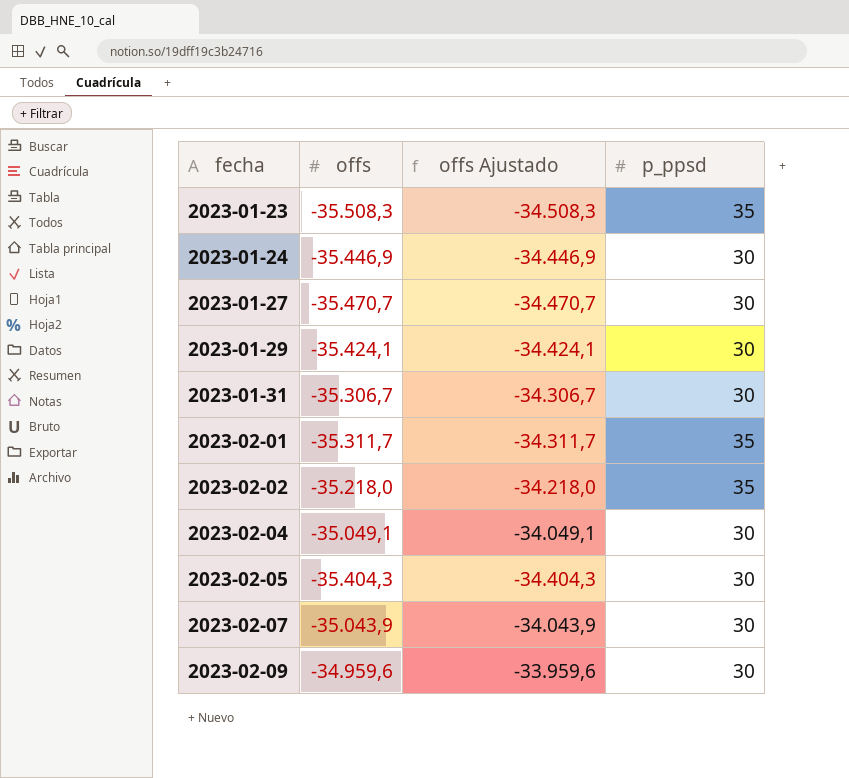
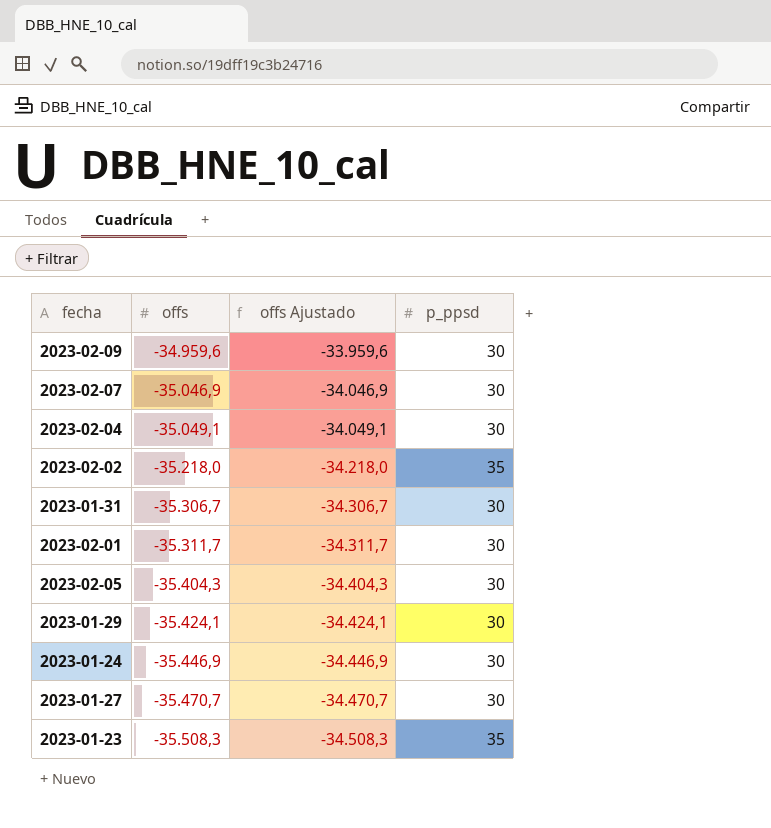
row order: fecha ascending -> offs descending
2023-02-07 | offs: -35.043,9 -> -35.046,9
2023-02-07 | offs Ajustado: -34.043,9 -> -34.046,9
2023-02-01 | p_ppsd: 35 -> 30

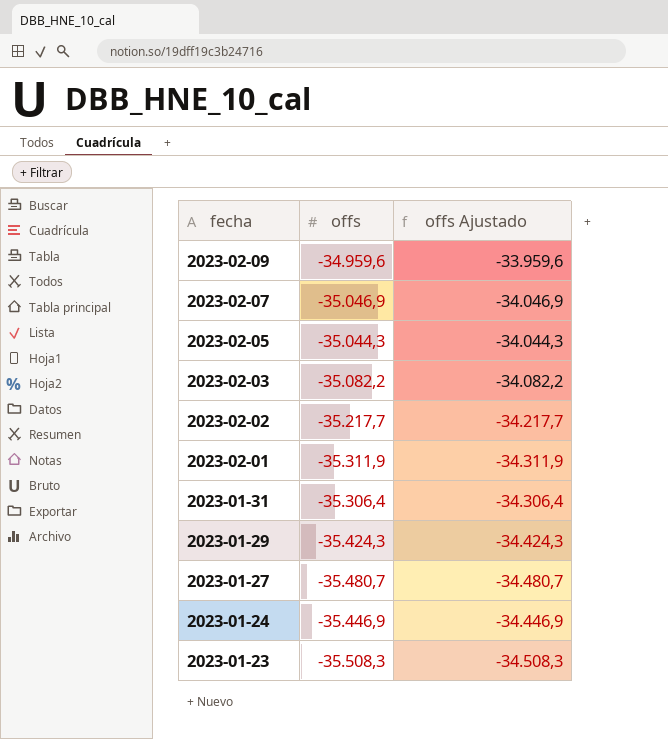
row order: offs descending -> fecha descending
column p_ppsd | position: 4 -> none
row 2023-02-04: -35.049,1 | -34.049,1 | 30 -> none
2023-02-05 | offs: -35.404,3 -> -35.044,3
2023-02-05 | offs Ajustado: -34.404,3 -> -34.044,3
row 2023-02-03: none -> -35.082,2 | -34.082,2
2023-02-02 | offs: -35.218,0 -> -35.217,7
2023-02-02 | offs Ajustado: -34.218,0 -> -34.217,7
2023-02-01 | offs: -35.311,7 -> -35.311,9
2023-02-01 | offs Ajustado: -34.311,7 -> -34.311,9
2023-01-31 | offs: -35.306,7 -> -35.306,4
2023-01-31 | offs Ajustado: -34.306,7 -> -34.306,4
2023-01-29 | offs: -35.424,1 -> -35.424,3
2023-01-29 | offs Ajustado: -34.424,1 -> -34.424,3
2023-01-27 | offs: -35.470,7 -> -35.480,7
2023-01-27 | offs Ajustado: -34.470,7 -> -34.480,7

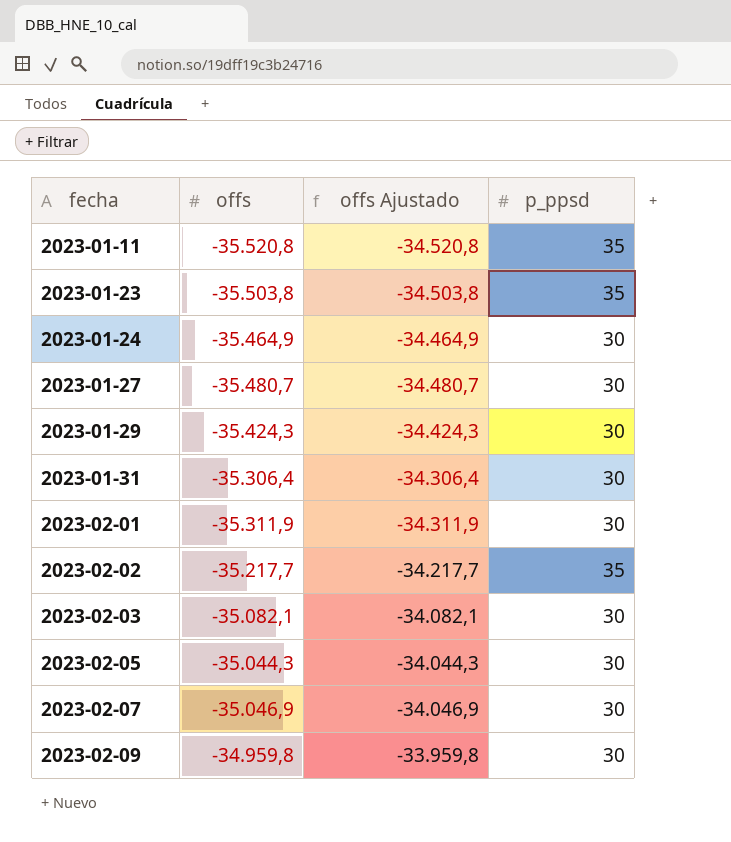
row order: fecha descending -> fecha ascending
column p_ppsd | position: none -> 4
row 2023-01-11: none -> -35.520,8 | -34.520,8 | 35
2023-01-23 | offs: -35.508,3 -> -35.503,8
2023-01-23 | offs Ajustado: -34.508,3 -> -34.503,8
2023-01-24 | offs: -35.446,9 -> -35.464,9
2023-01-24 | offs Ajustado: -34.446,9 -> -34.464,9
2023-02-03 | offs: -35.082,2 -> -35.082,1
2023-02-03 | offs Ajustado: -34.082,2 -> -34.082,1
2023-02-09 | offs: -34.959,6 -> -34.959,8
2023-02-09 | offs Ajustado: -33.959,6 -> -33.959,8

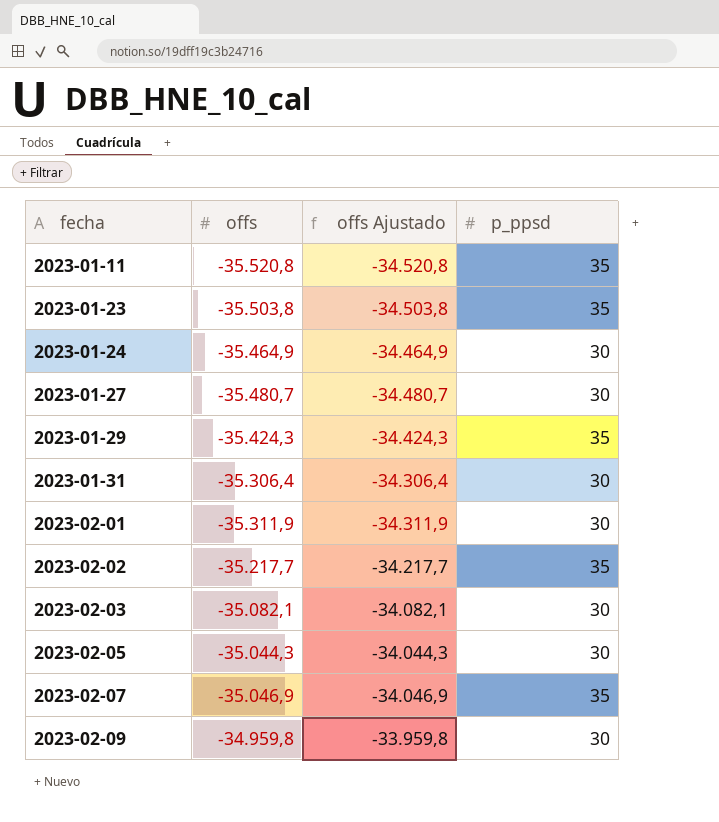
2023-01-29 | p_ppsd: 30 -> 35
2023-02-07 | p_ppsd: 30 -> 35

